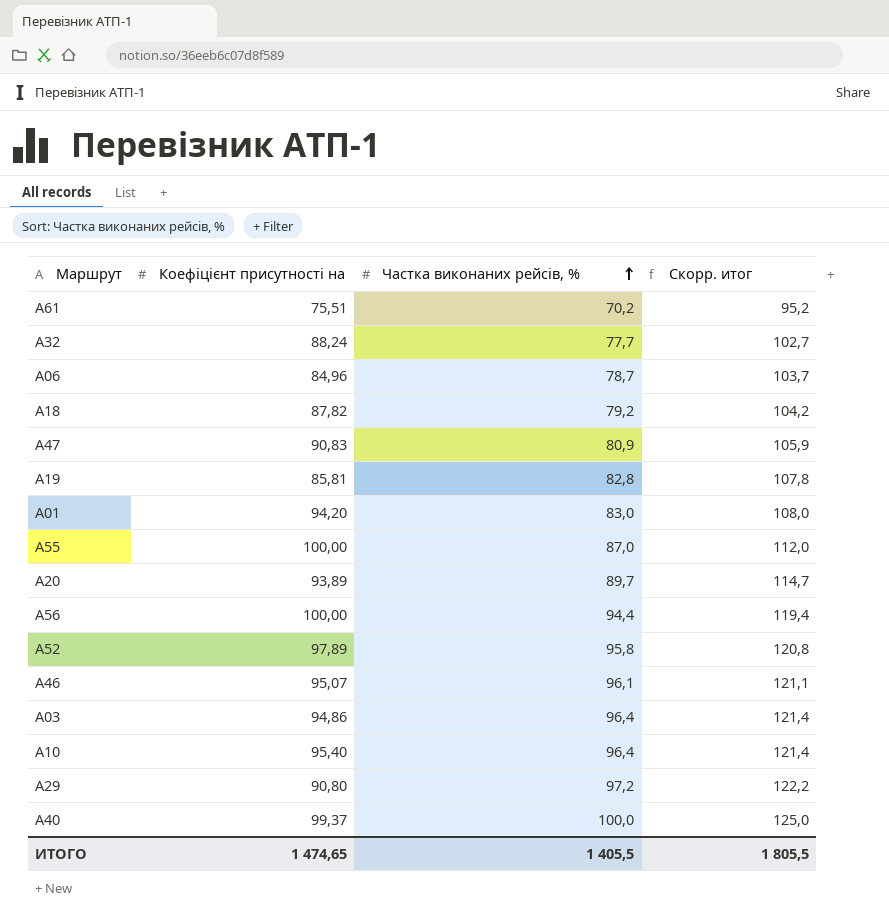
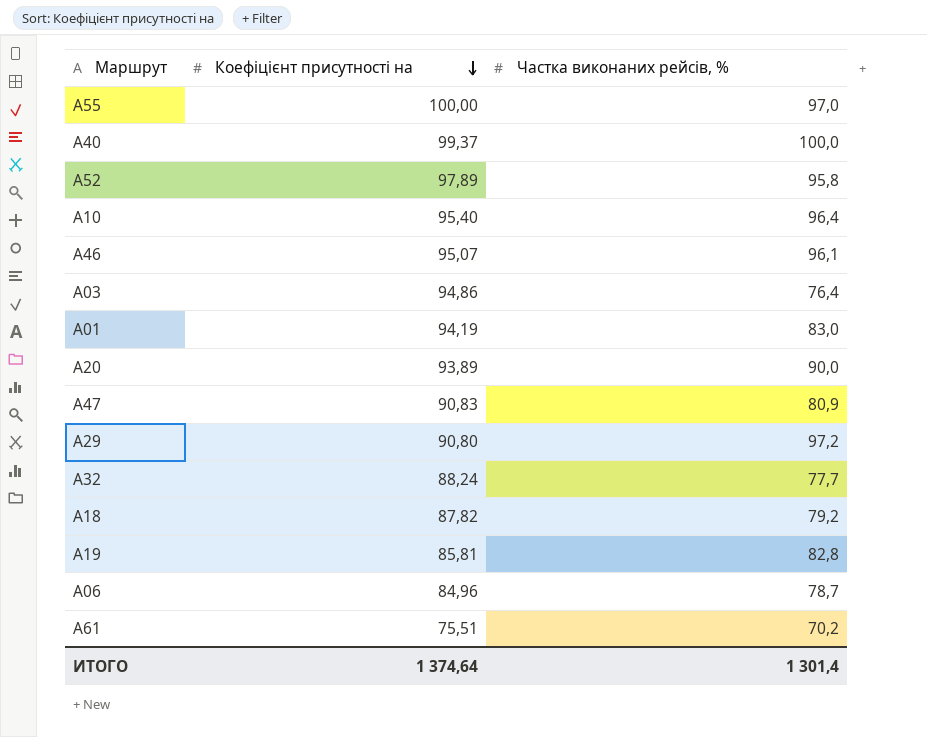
row order: Частка виконаних рейсів, % ascending -> Коефіцієнт присутності на descending
column Скорр. итог | formula: [Частка виконаних рейсів, %] + 25 -> none
row А56: 100,00 | 94,4 | 119,4 -> none
А55 | Частка виконаних рейсів, %: 87,0 -> 97,0
А03 | Частка виконаних рейсів, %: 96,4 -> 76,4
А01 | Коефіцієнт присутності на: 94,20 -> 94,19
А20 | Частка виконаних рейсів, %: 89,7 -> 90,0
ИТОГО | Коефіцієнт присутності на: 1 474,65 -> 1 374,64
ИТОГО | Частка виконаних рейсів, %: 1 405,5 -> 1 301,4

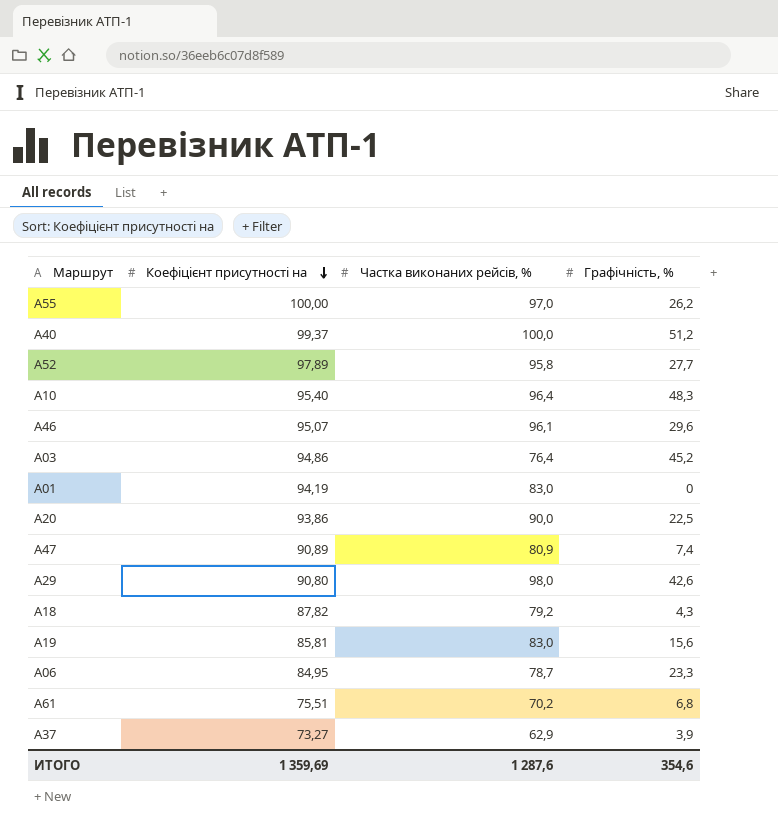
column Графічність, % | position: none -> 4
row А32: 88,24 | 77,7 -> none
А20 | Коефіцієнт присутності на: 93,89 -> 93,86
А47 | Коефіцієнт присутності на: 90,83 -> 90,89
А29 | Частка виконаних рейсів, %: 97,2 -> 98,0
А19 | Частка виконаних рейсів, %: 82,8 -> 83,0
А06 | Коефіцієнт присутності на: 84,96 -> 84,95
row А37: none -> 73,27 | 62,9 | 3,9
ИТОГО | Коефіцієнт присутності на: 1 374,64 -> 1 359,69
ИТОГО | Частка виконаних рейсів, %: 1 301,4 -> 1 287,6

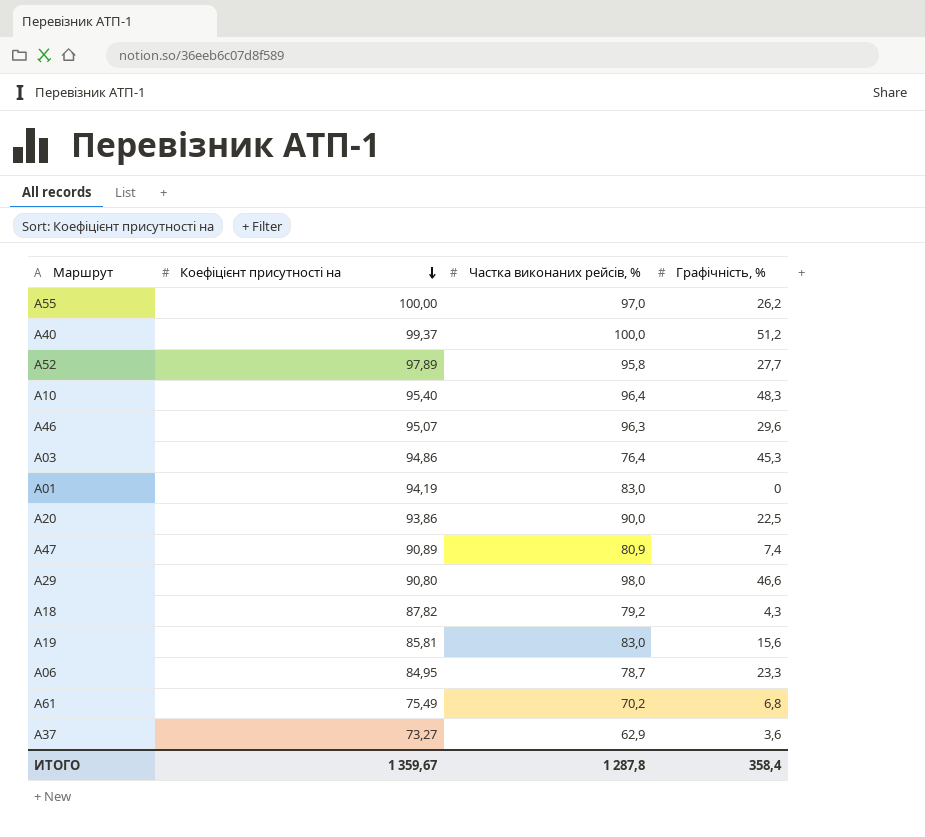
А46 | Частка виконаних рейсів, %: 96,1 -> 96,3
А03 | Графічність, %: 45,2 -> 45,3
А29 | Графічність, %: 42,6 -> 46,6
А61 | Коефіцієнт присутності на: 75,51 -> 75,49
А37 | Графічність, %: 3,9 -> 3,6
ИТОГО | Коефіцієнт присутності на: 1 359,69 -> 1 359,67
ИТОГО | Частка виконаних рейсів, %: 1 287,6 -> 1 287,8
ИТОГО | Графічність, %: 354,6 -> 358,4

